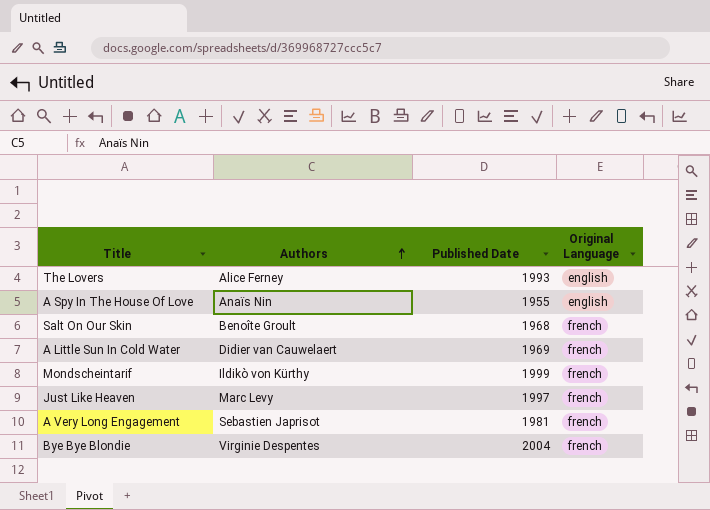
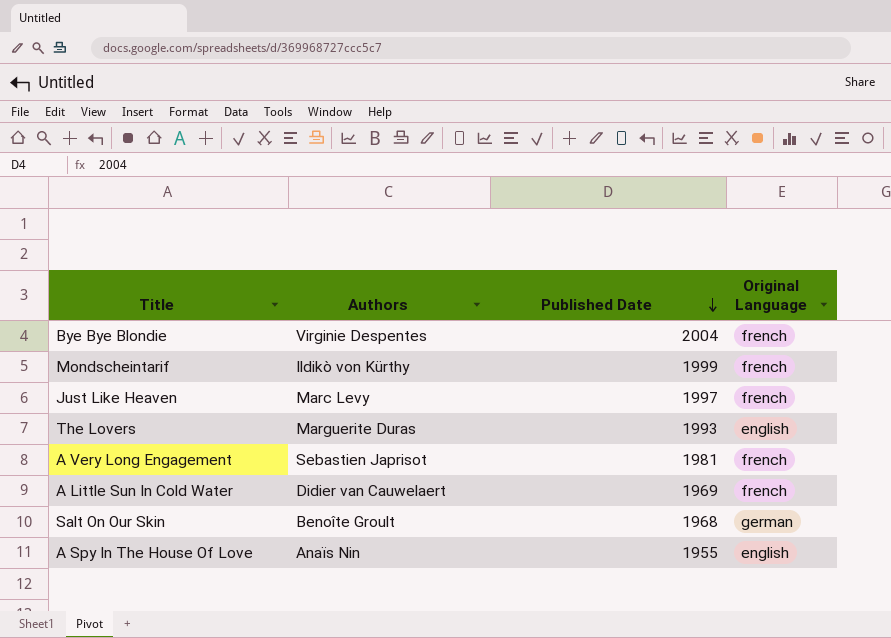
row order: Authors ascending -> Published Date descending
The Lovers | Authors: Alice Ferney -> Marguerite Duras
Salt On Our Skin | Original Language: french -> german

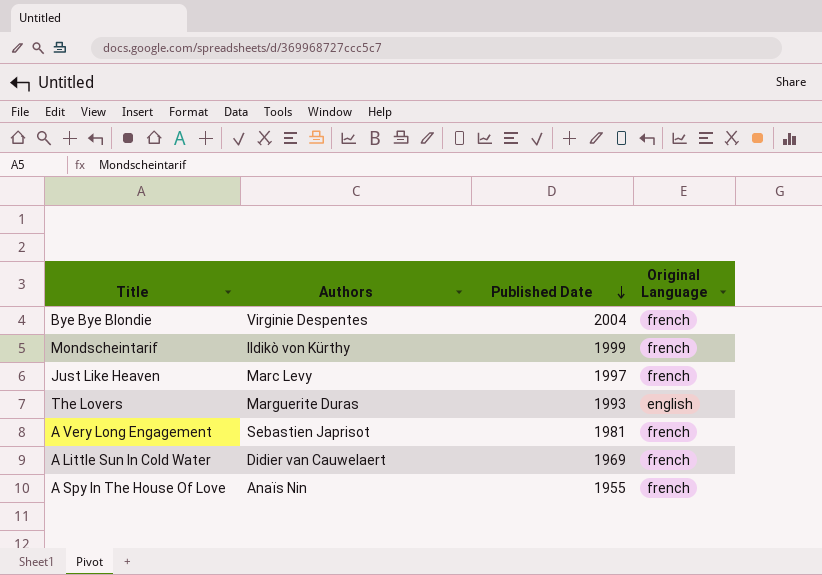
row Salt On Our Skin: Benoîte Groult | 1968 | german -> none
A Spy In The House Of Love | Original Language: english -> french

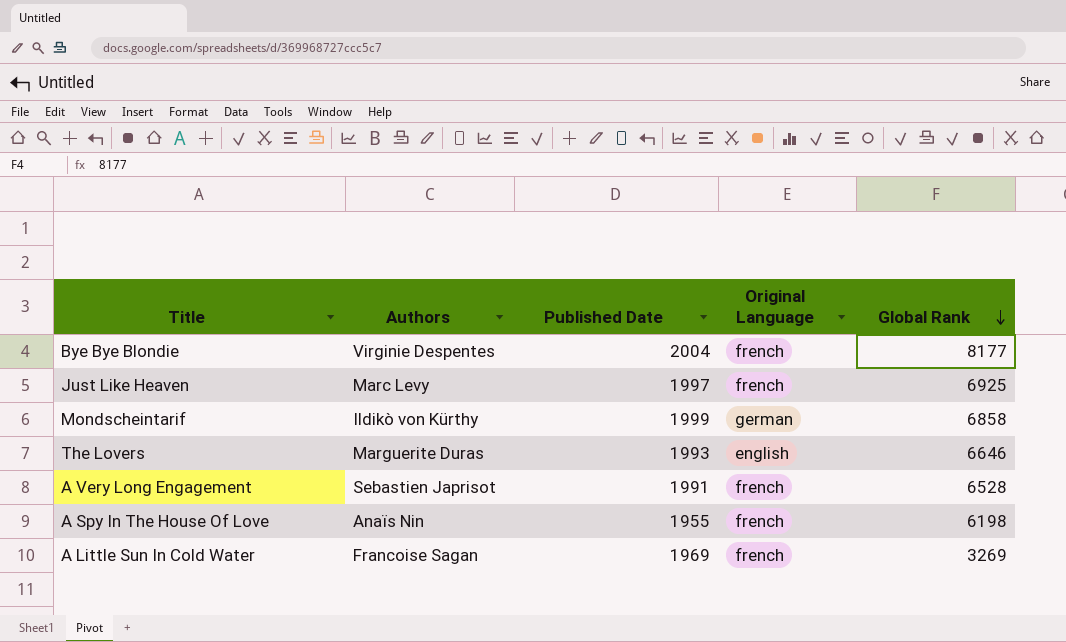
row order: Published Date descending -> Global Rank descending
column Global Rank | position: none -> 5
Mondscheintarif | Original Language: french -> german
A Very Long Engagement | Published Date: 1981 -> 1991
A Little Sun In Cold Water | Authors: Didier van Cauwelaert -> Francoise Sagan

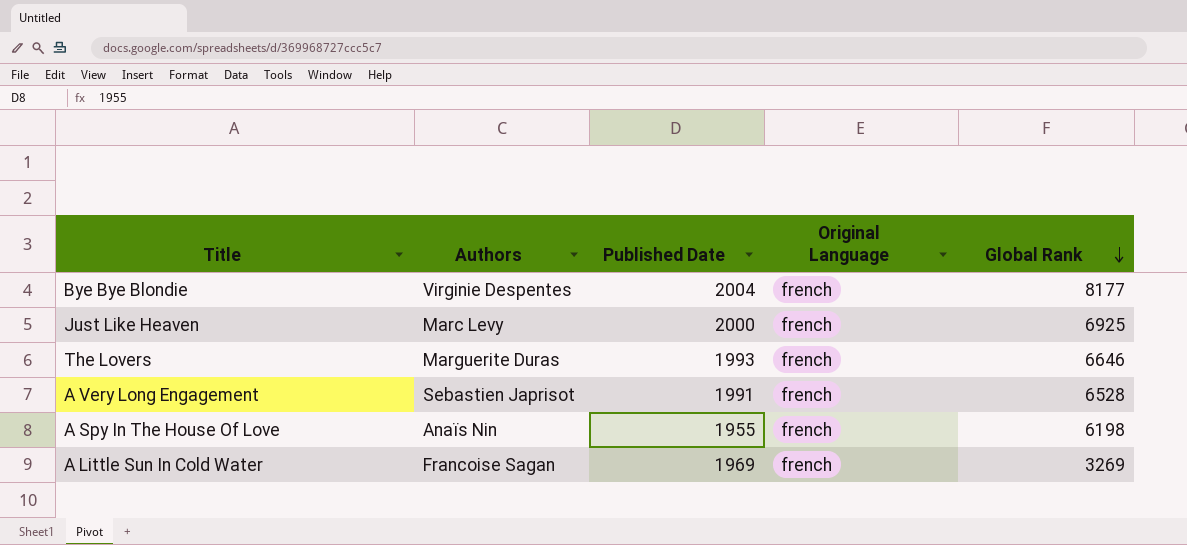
row Mondscheintarif: Ildikò von Kürthy | 1999 | german | 6858 -> none
Just Like Heaven | Published Date: 1997 -> 2000
The Lovers | Original Language: english -> french

